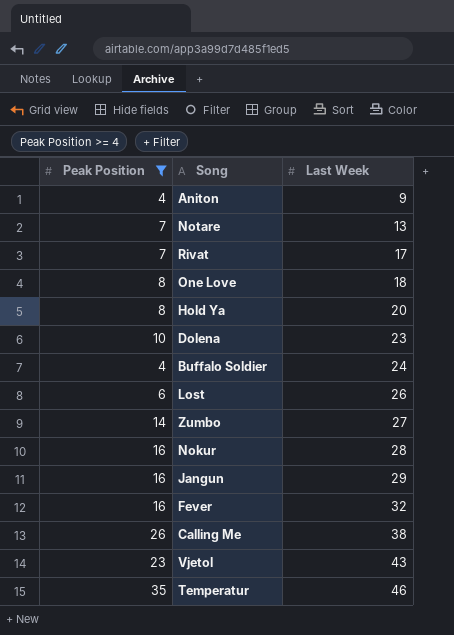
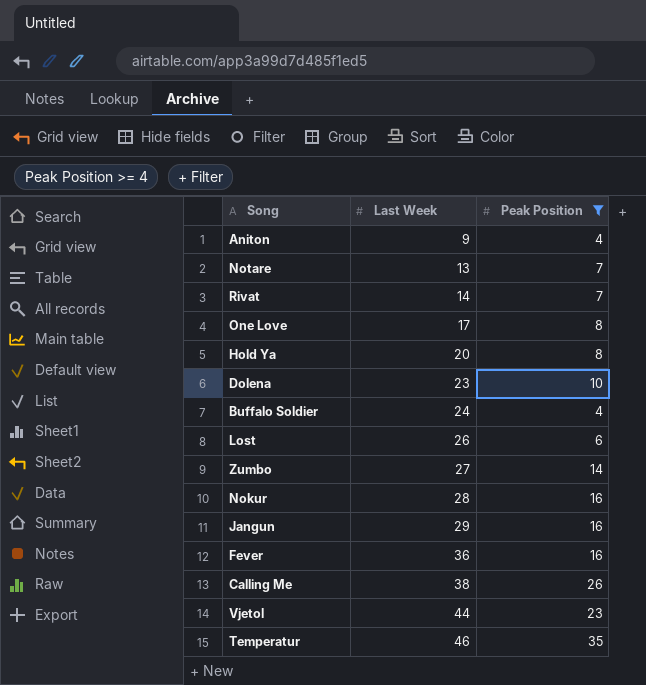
column Peak Position | position: 1 -> 3
Rivat | Last Week: 17 -> 14
One Love | Last Week: 18 -> 17
Fever | Last Week: 32 -> 36
Vjetol | Last Week: 43 -> 44

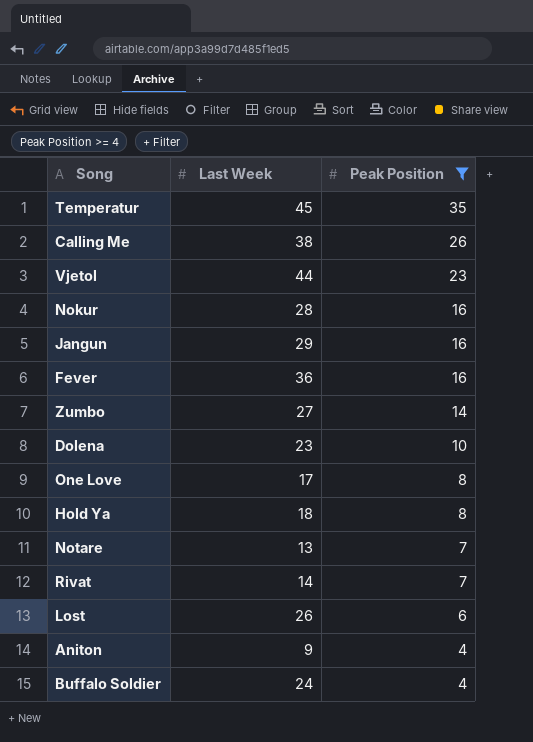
row order: Last Week ascending -> Peak Position descending
Temperatur | Last Week: 46 -> 45
Hold Ya | Last Week: 20 -> 18

